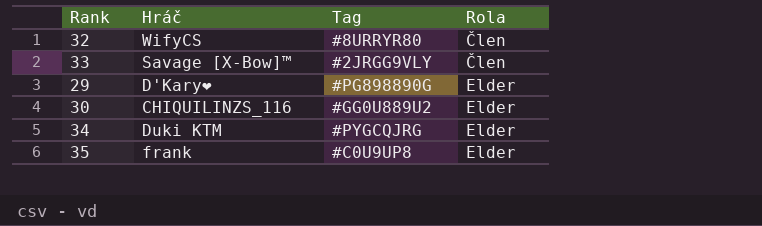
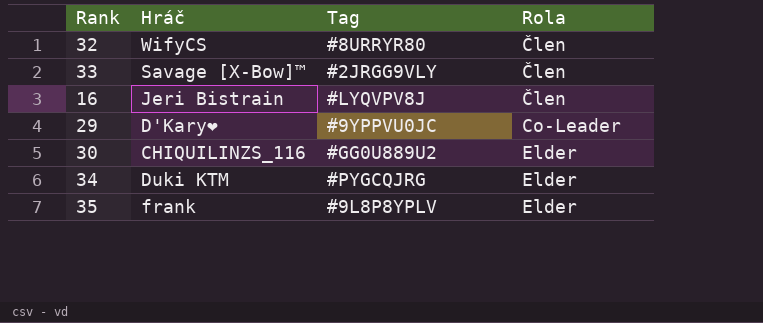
row 16: none -> Jeri Bistrain | #LYQVPV8J | Člen
29 | Tag: #PG898890G -> #9YPPVU0JC
29 | Rola: Elder -> Co-Leader
35 | Tag: #C0U9UP8 -> #9L8P8YPLV

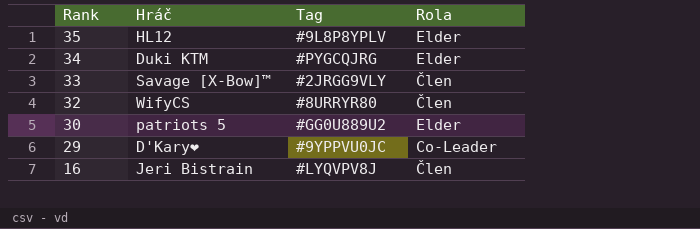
row order: Rola ascending -> Rank descending
35 | Hráč: frank -> HL12
30 | Hráč: CHIQUILINZS_116 -> patriots 5

